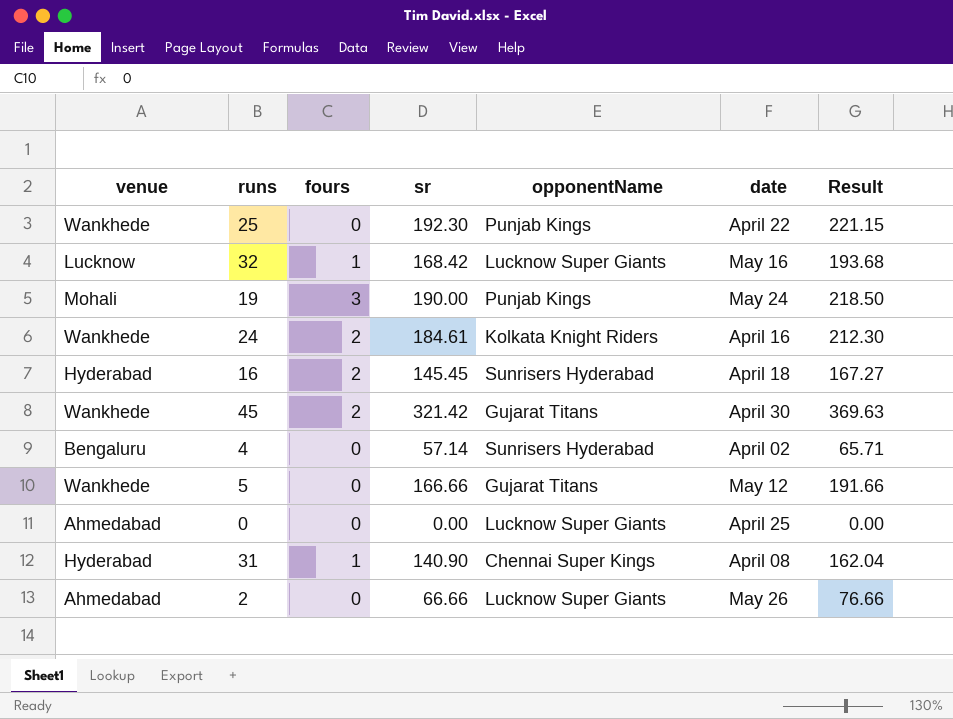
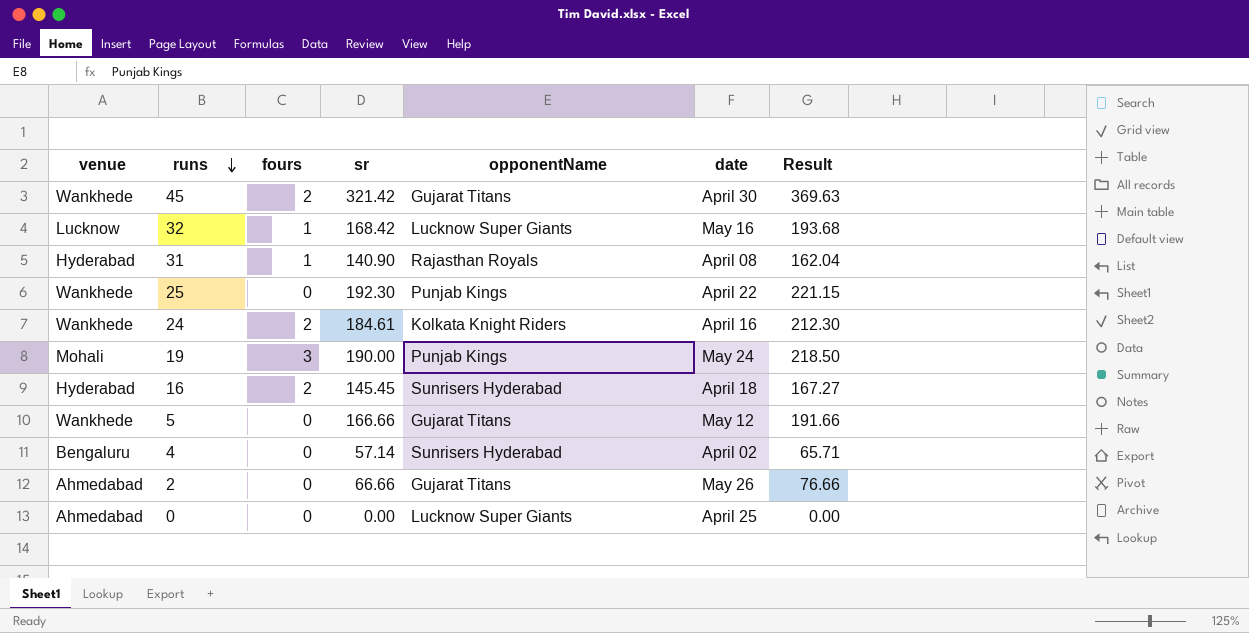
row order: none -> runs descending
31 | opponentName: Chennai Super Kings -> Rajasthan Royals
2 | opponentName: Lucknow Super Giants -> Gujarat Titans

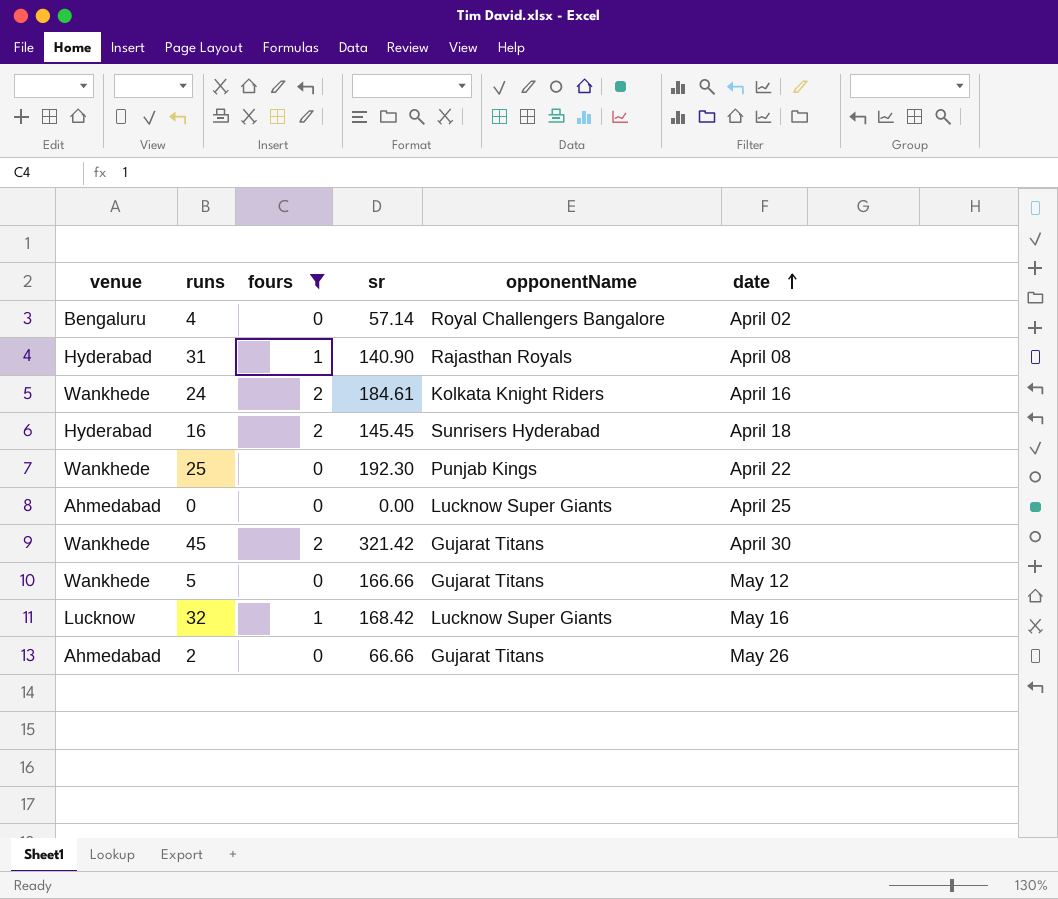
filter: none -> fours != 3
row order: runs descending -> date ascending
column Result | formula: [sr] * 1.15 -> none
4 | opponentName: Sunrisers Hyderabad -> Royal Challengers Bangalore

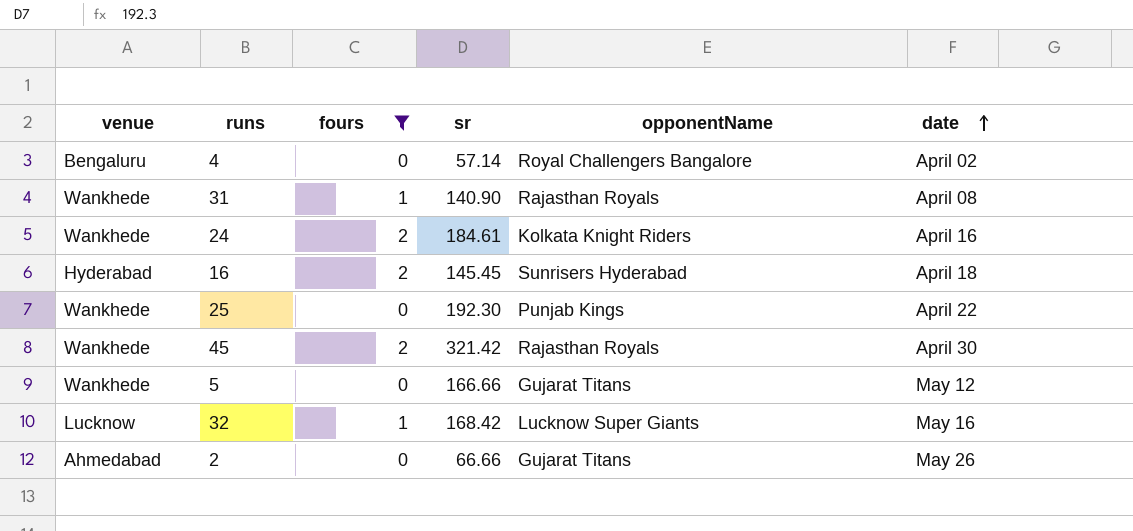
row 0: Ahmedabad | 0 | 0.00 | Lucknow Super Giants | April 25 -> none
31 | venue: Hyderabad -> Wankhede
45 | opponentName: Gujarat Titans -> Rajasthan Royals

